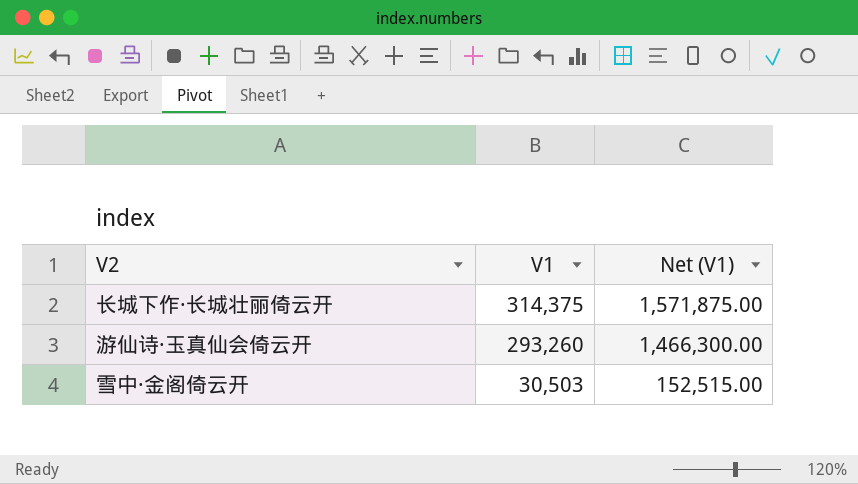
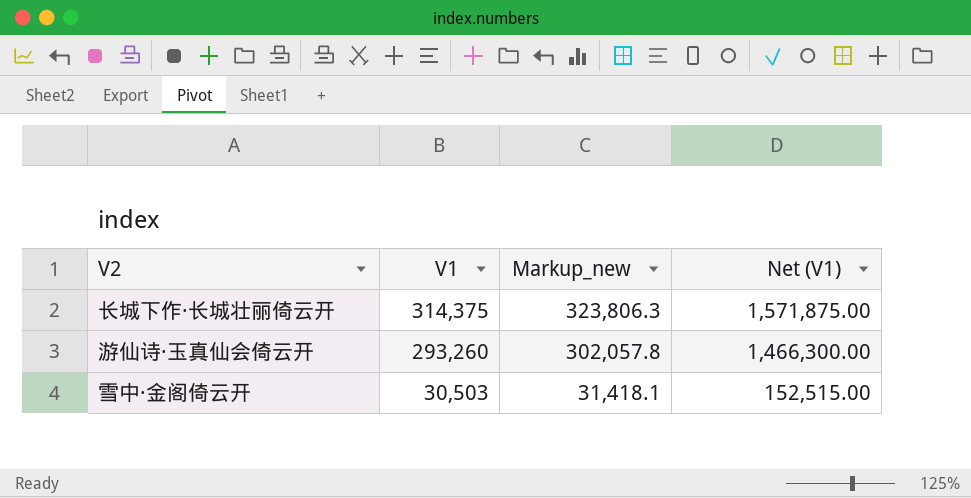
column Markup_new | formula: none -> [V1] * 1.03

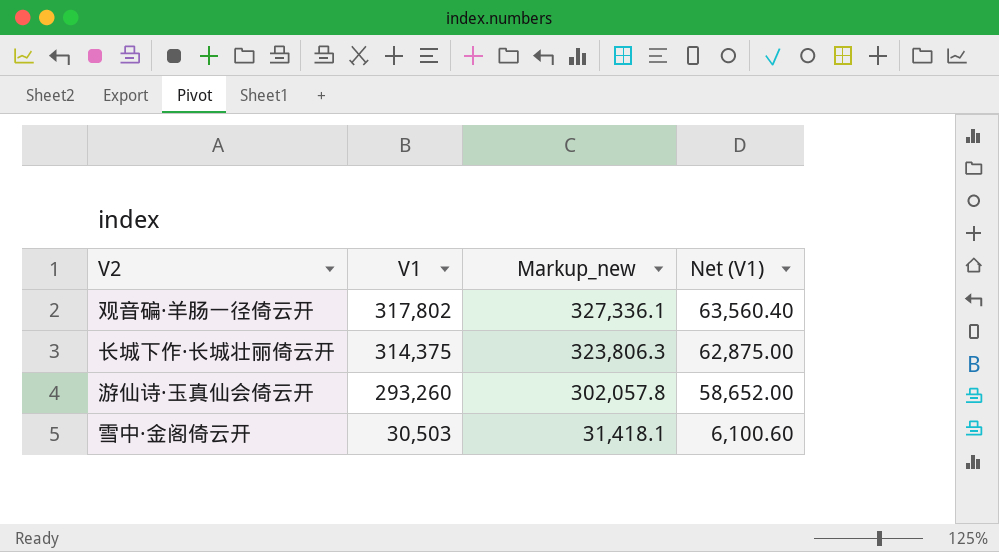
column Net (V1) | formula: [V1] * 5 -> [V1] * 0.2
row 观音碥·羊肠一径倚云开: none -> 317,802 | 327,336.1 | 63,560.40

